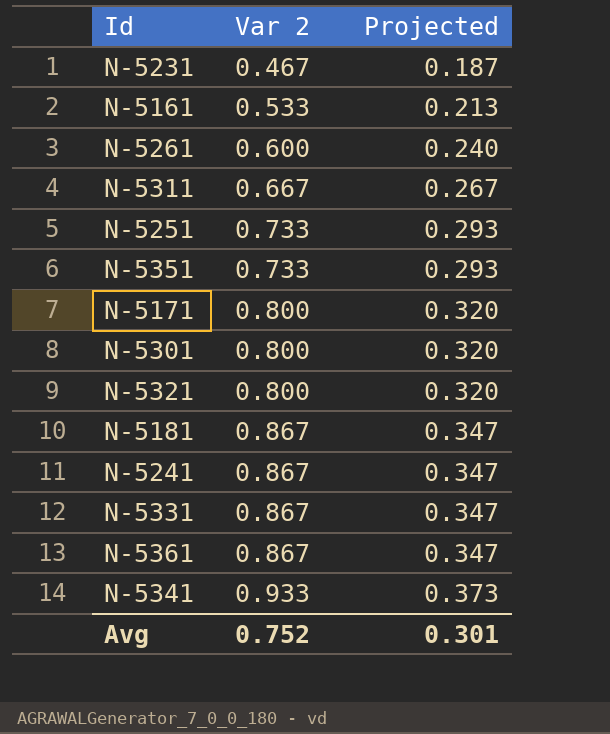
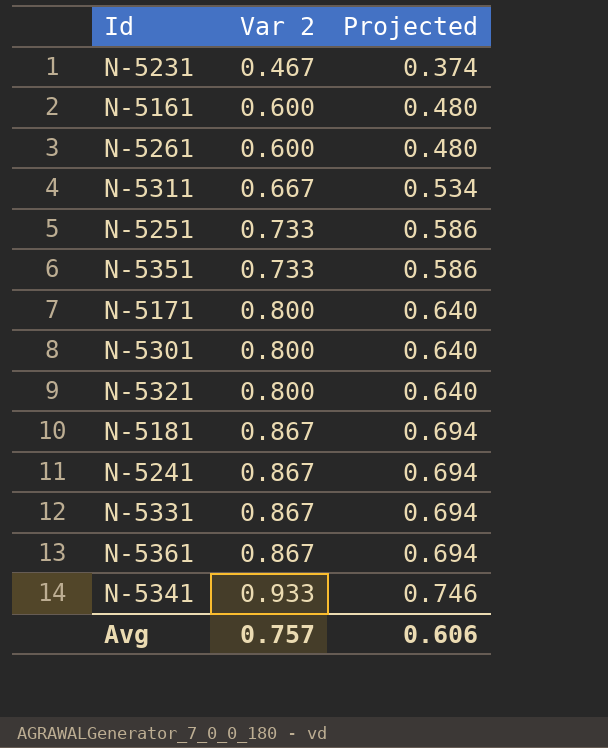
column Projected | formula: [Var 2] * 0.4 -> [Var 2] * 0.8
N-5161 | Var 2: 0.533 -> 0.600
Avg | Var 2: 0.752 -> 0.757
Avg | Projected: 0.301 -> 0.606

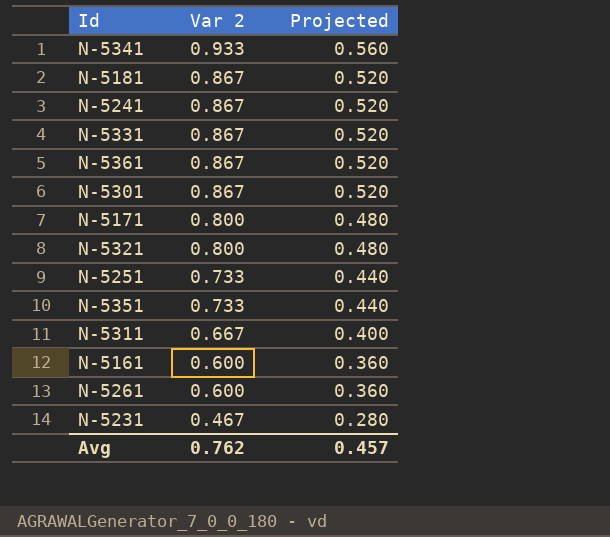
row order: Var 2 ascending -> Var 2 descending
column Projected | formula: [Var 2] * 0.8 -> [Var 2] * 0.6
N-5301 | Var 2: 0.800 -> 0.867
Avg | Var 2: 0.757 -> 0.762
Avg | Projected: 0.606 -> 0.457

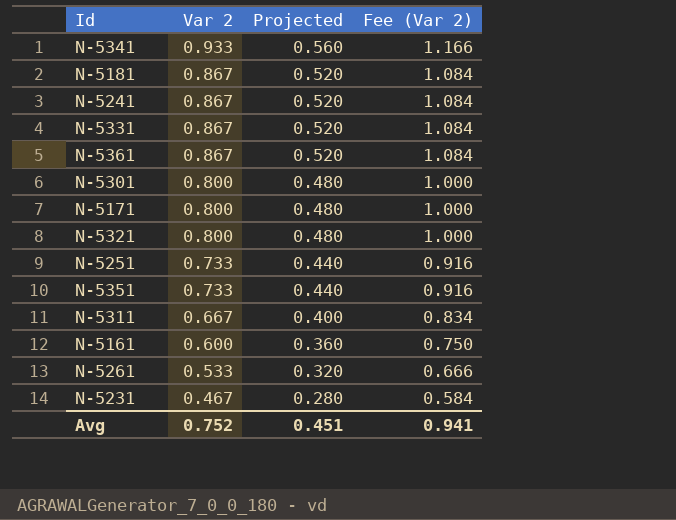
column Fee (Var 2) | formula: none -> [Var 2] * 1.25
N-5301 | Var 2: 0.867 -> 0.800
N-5301 | Projected: 0.520 -> 0.480
N-5261 | Var 2: 0.600 -> 0.533
N-5261 | Projected: 0.360 -> 0.320
Avg | Var 2: 0.762 -> 0.752
Avg | Projected: 0.457 -> 0.451

